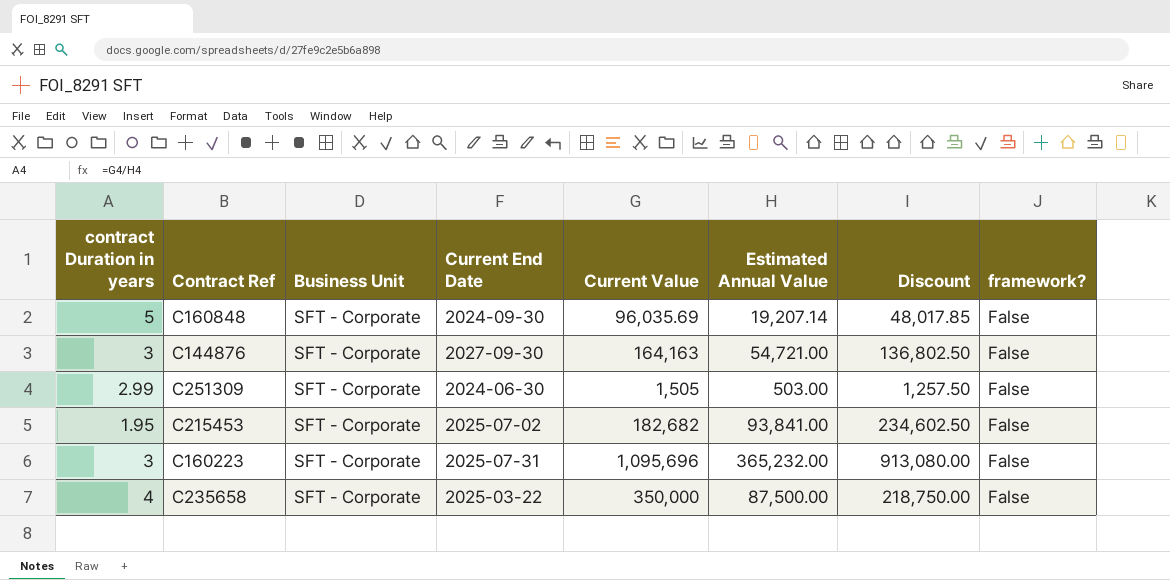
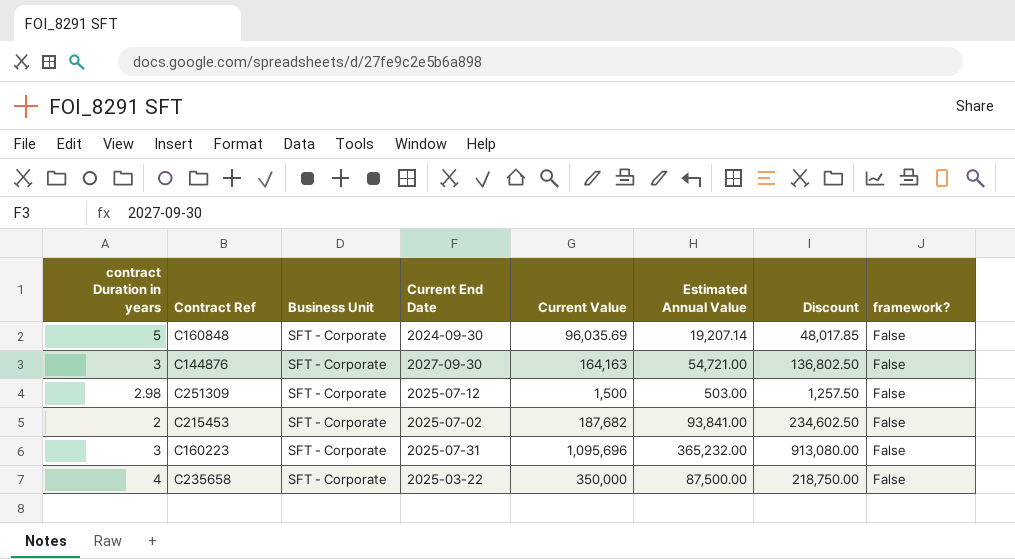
C251309 | contract Duration in years: 2.99 -> 2.98
C251309 | Current End Date: 2024-06-30 -> 2025-07-12
C251309 | Current Value: 1,505 -> 1,500
C215453 | contract Duration in years: 1.95 -> 2
C215453 | Current Value: 182,682 -> 187,682

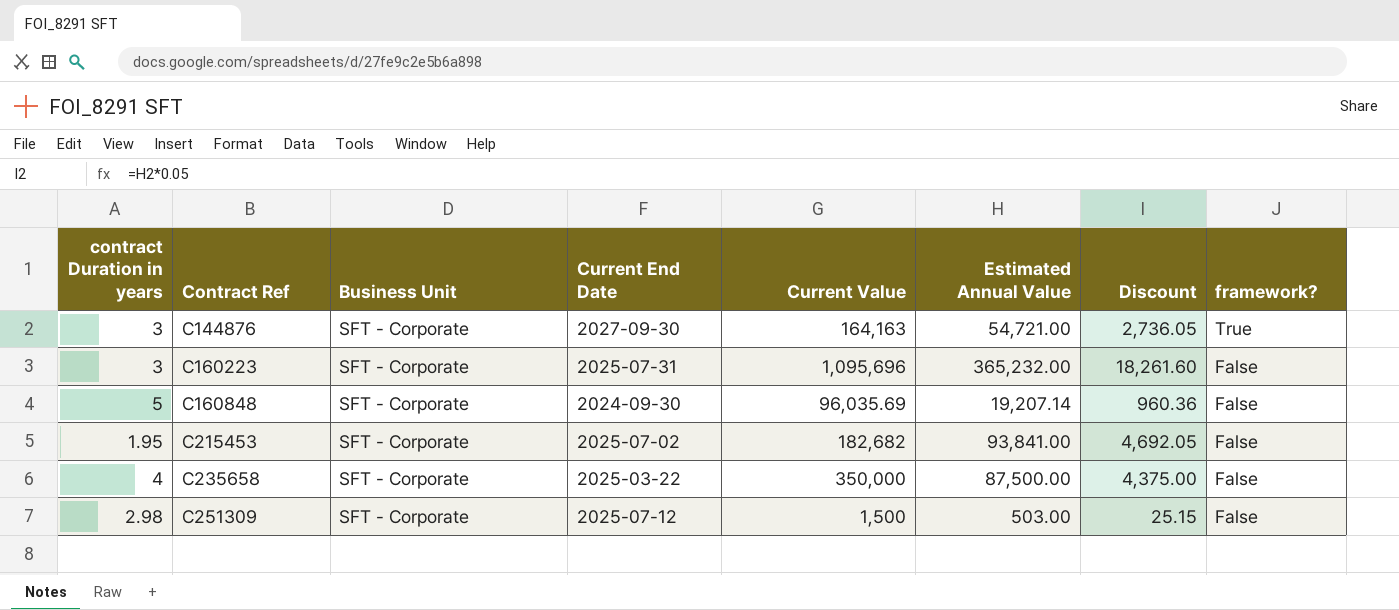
row order: none -> Contract Ref ascending
column Discount | formula: [Estimated Annual Value] * 2.5 -> [Estimated Annual Value] * 0.05
C144876 | framework?: False -> True
C215453 | contract Duration in years: 2 -> 1.95
C215453 | Current Value: 187,682 -> 182,682

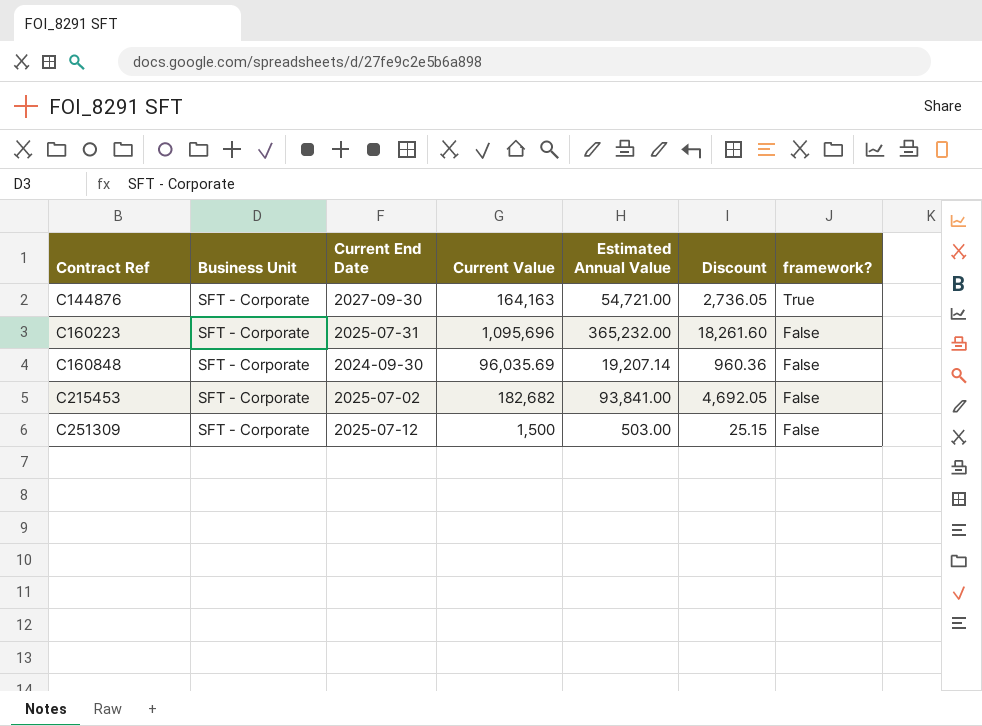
column contract Duration in years | formula: [Current Value] / [Estimated Annual Value] -> none
row C235658: 4 | SFT - Corporate | 2025-03-22 | 350,000 | 87,500.00 | 4,375.00 | False -> none

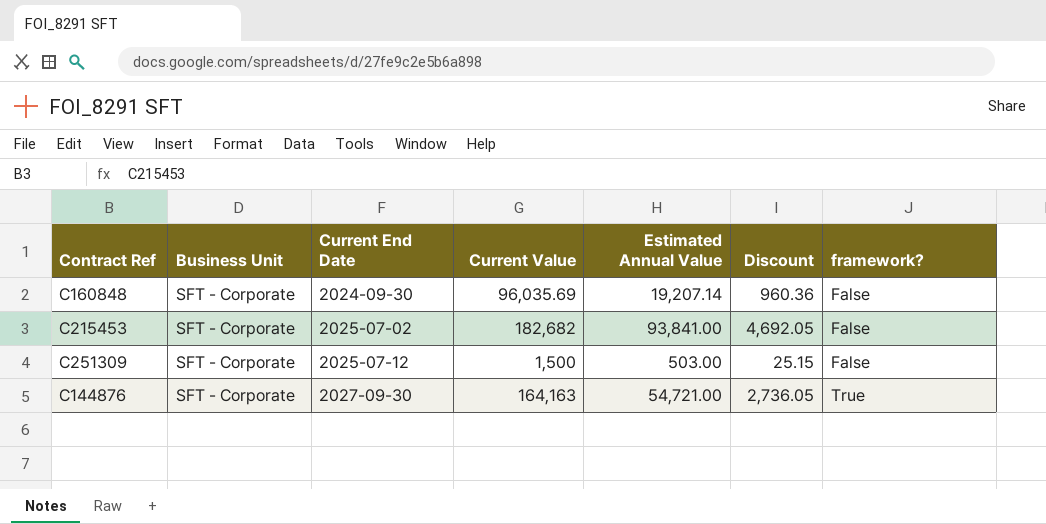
row order: Contract Ref ascending -> Current End Date ascending
row C160223: SFT - Corporate | 2025-07-31 | 1,095,696 | 365,232.00 | 18,261.60 | False -> none

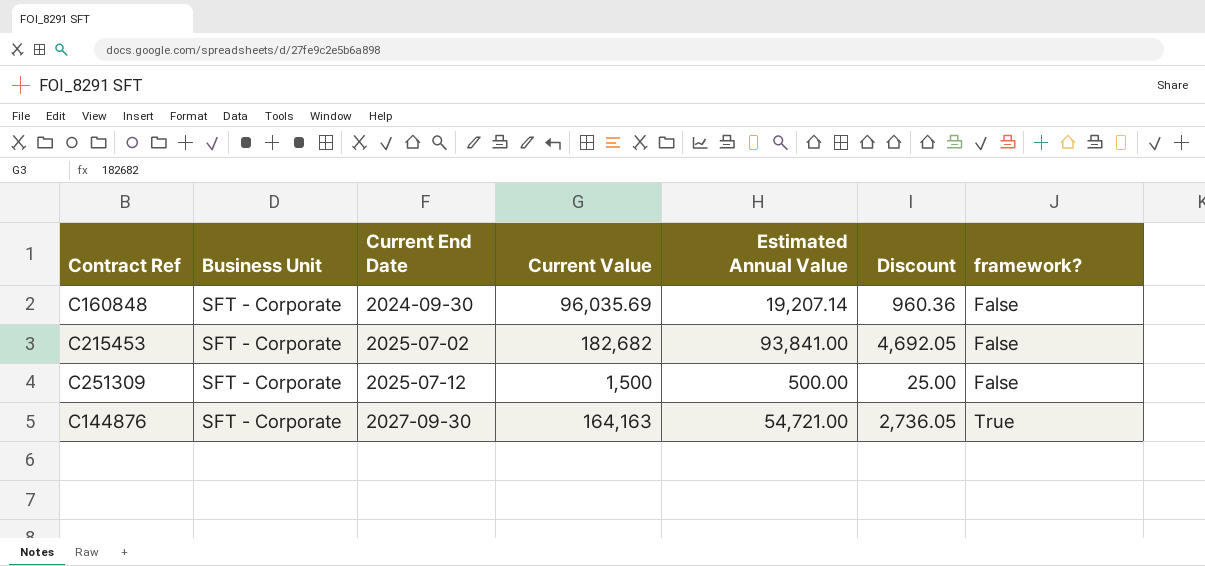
C251309 | Estimated Annual Value: 503.00 -> 500.00
C251309 | Discount: 25.15 -> 25.00

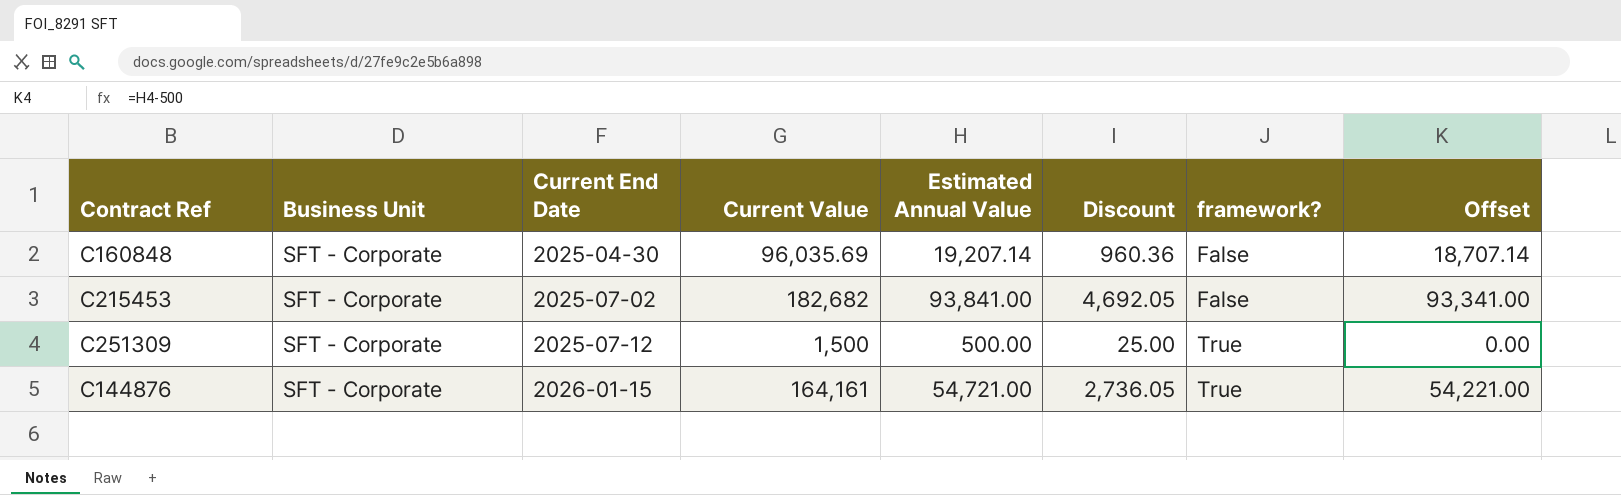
column Offset | formula: none -> [Estimated Annual Value] - 500
C160848 | Current End Date: 2024-09-30 -> 2025-04-30
C251309 | framework?: False -> True
C144876 | Current End Date: 2027-09-30 -> 2026-01-15
C144876 | Current Value: 164,163 -> 164,161

